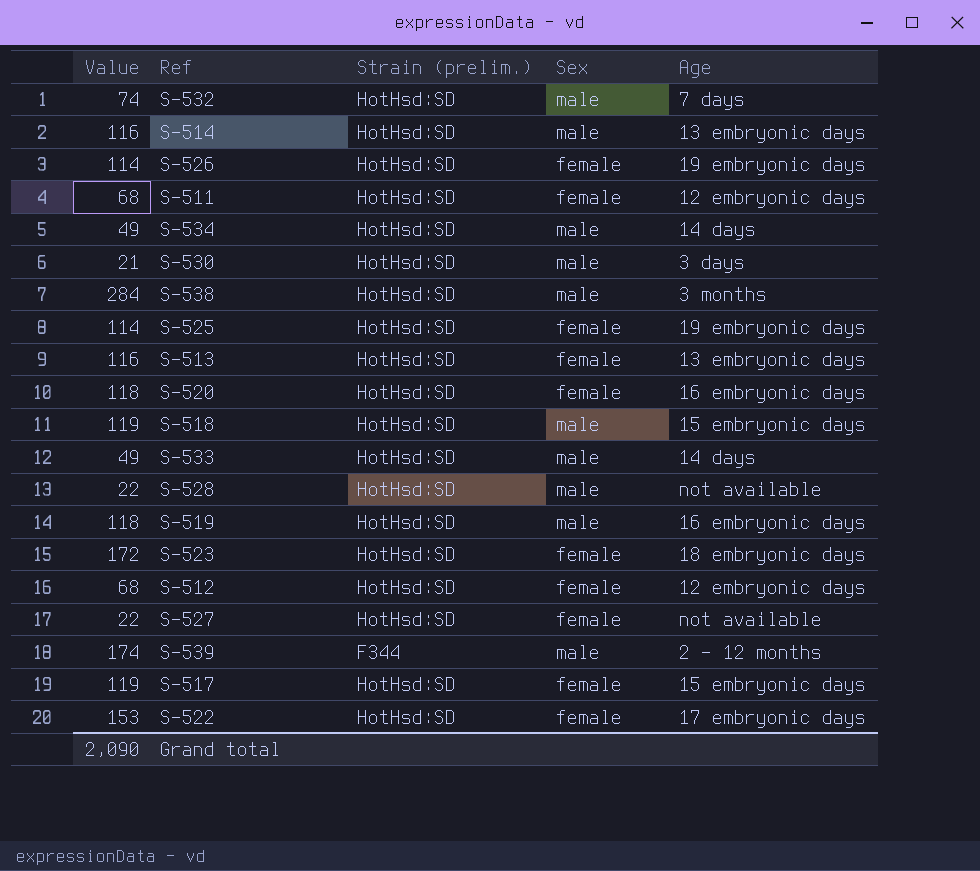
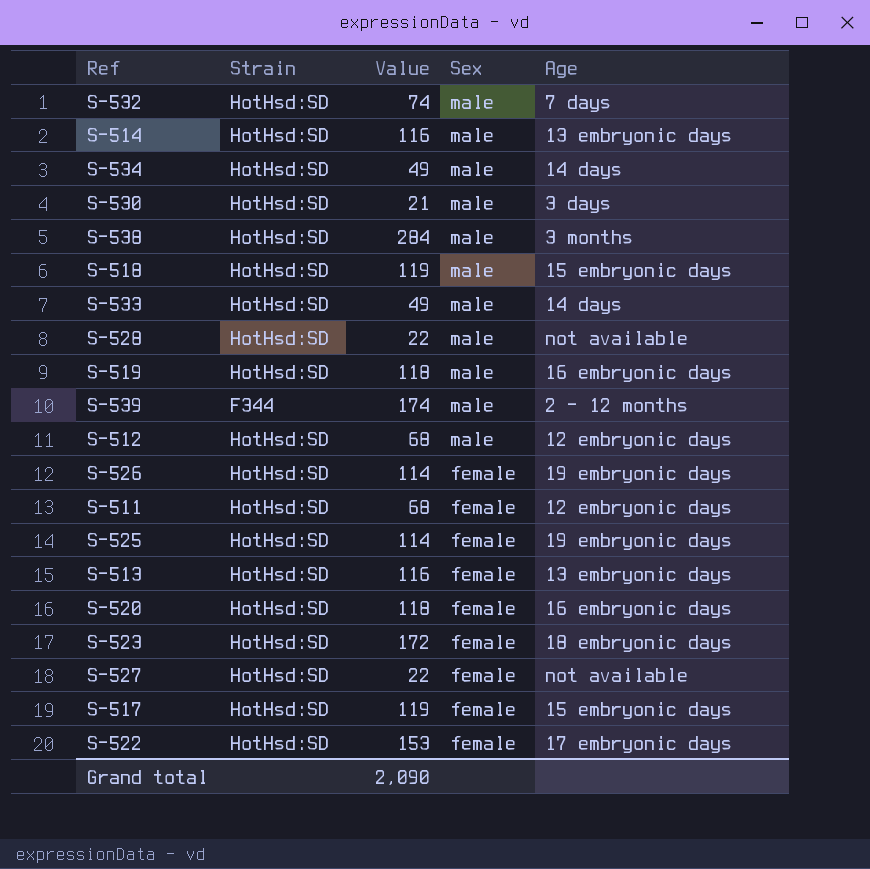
row order: none -> Sex descending
column name: Strain (prelim.) -> Strain
column Value | position: 1 -> 3
S-512 | Sex: female -> male

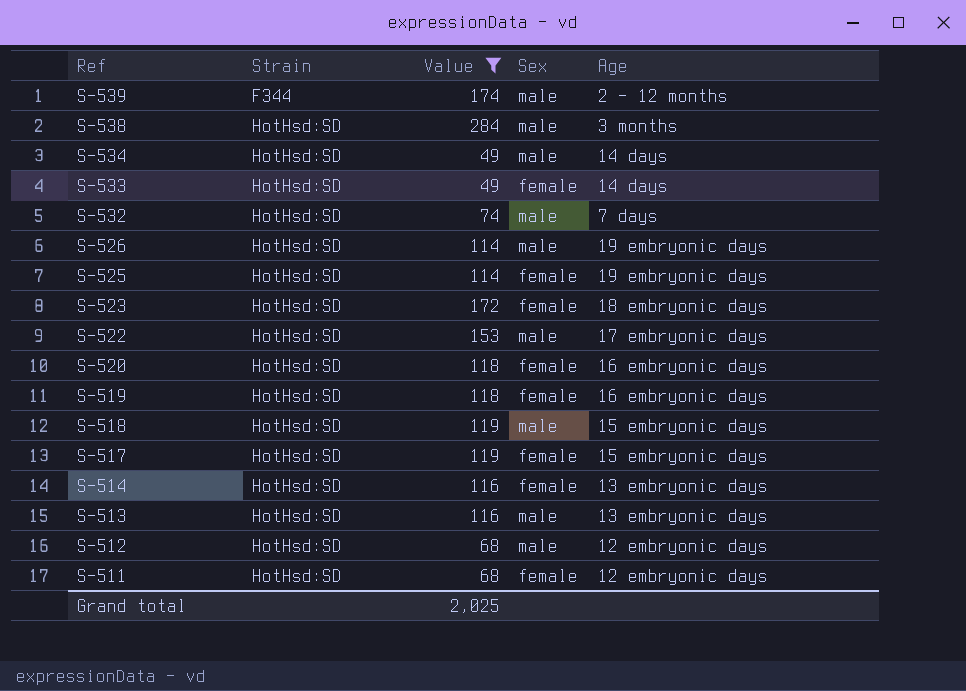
filter: none -> Value >= 49
row order: Sex descending -> Ref descending
S-533 | Sex: male -> female
S-526 | Sex: female -> male
S-522 | Sex: female -> male
S-519 | Sex: male -> female
S-514 | Sex: male -> female
S-513 | Sex: female -> male
Grand total | Value: 2,090 -> 2,025

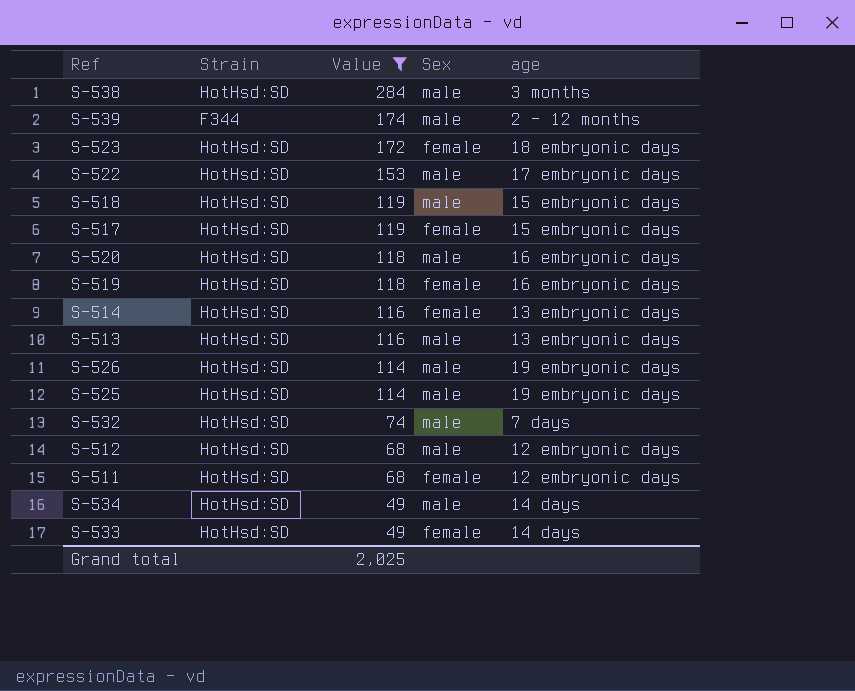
row order: Ref descending -> Value descending
column name: Age -> age
S-520 | Sex: female -> male
S-525 | Sex: female -> male

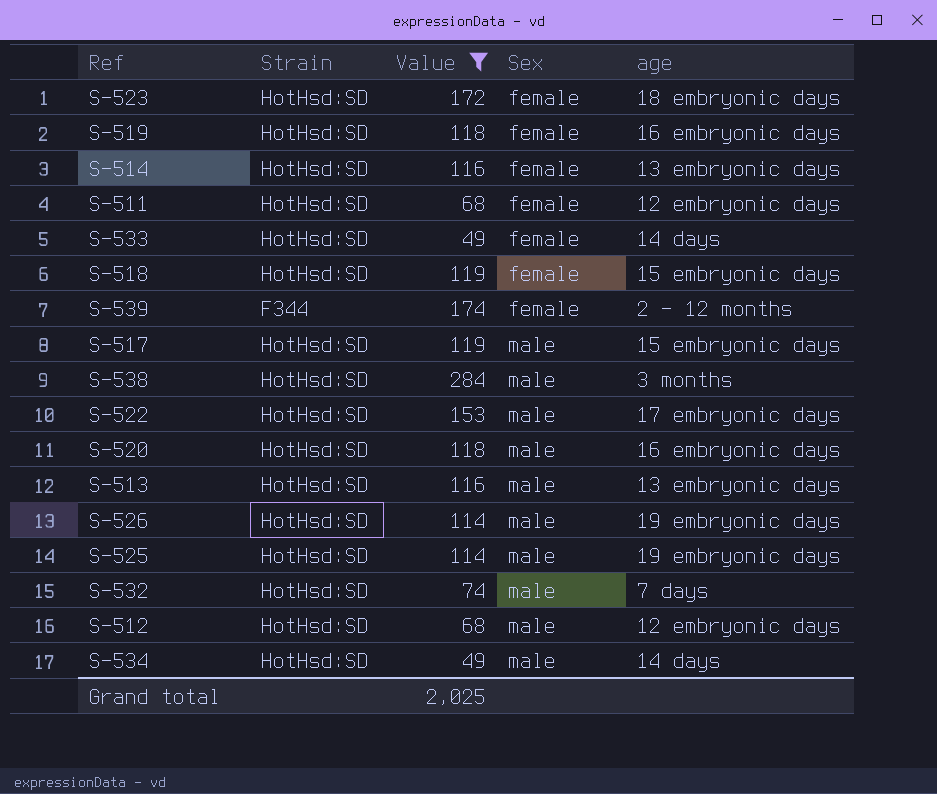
row order: Value descending -> Sex ascending
S-518 | Sex: male -> female
S-539 | Sex: male -> female
S-517 | Sex: female -> male

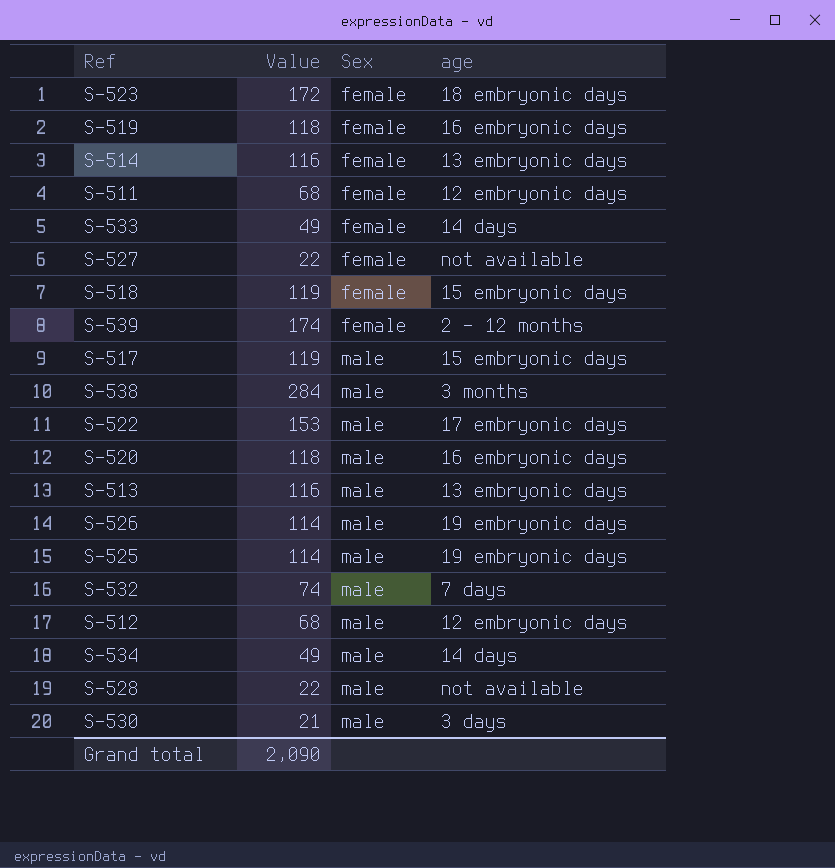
filter: Value >= 49 -> none
column Strain | position: 2 -> none
Grand total | Value: 2,025 -> 2,090

